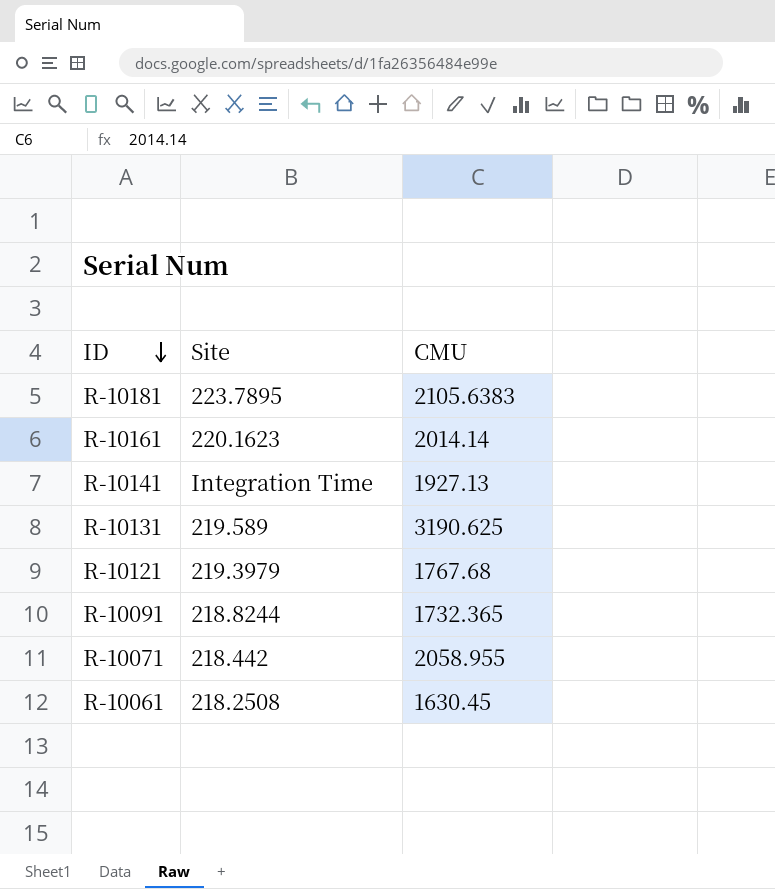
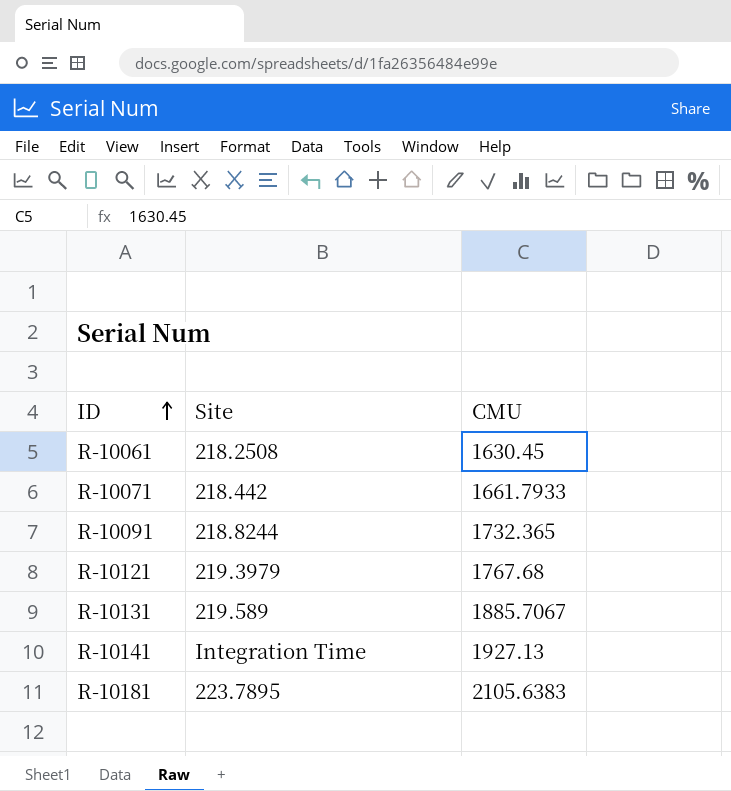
row order: ID descending -> ID ascending
row R-10161: 220.1623 | 2014.14 -> none
R-10071 | CMU: 2058.955 -> 1661.7933
R-10131 | CMU: 3190.625 -> 1885.7067

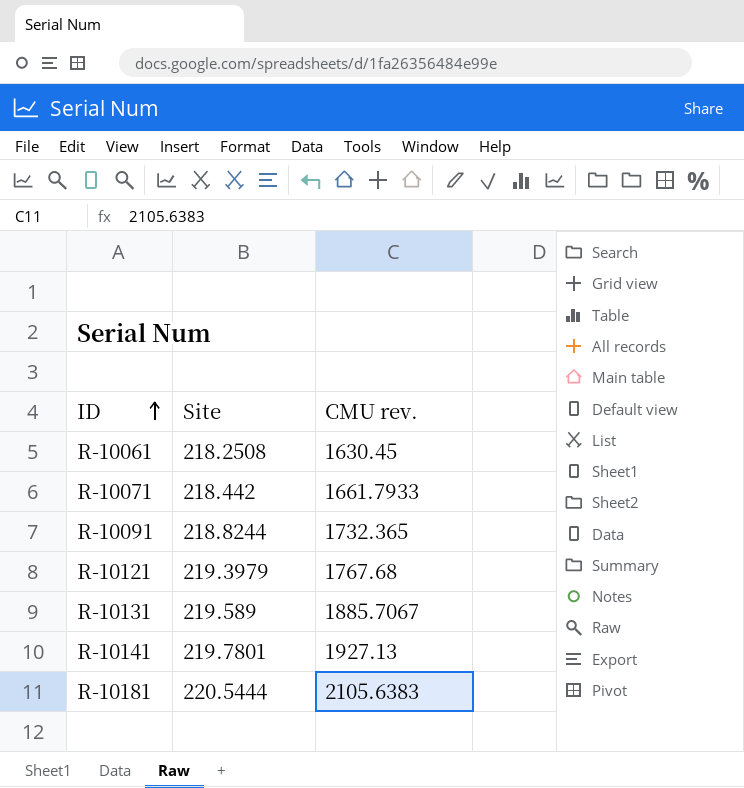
column name: CMU -> CMU rev.
R-10141 | Site: Integration Time -> 219.7801
R-10181 | Site: 223.7895 -> 220.5444

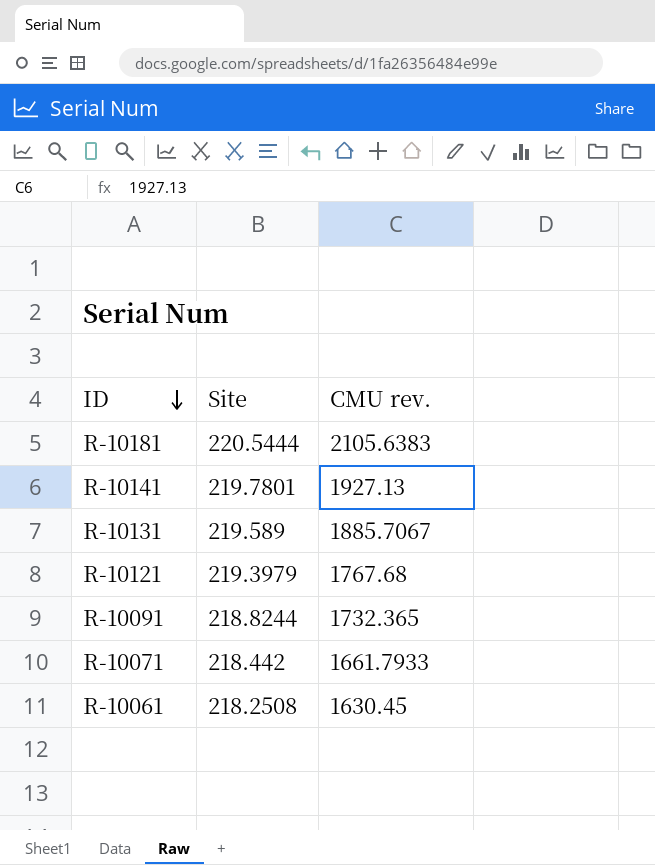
row order: ID ascending -> ID descending

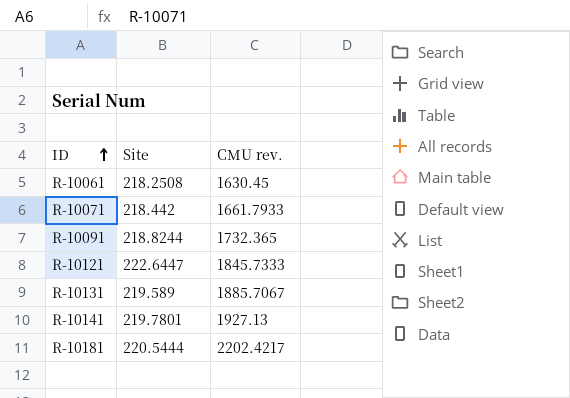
row order: ID descending -> ID ascending
R-10121 | Site: 219.3979 -> 222.6447
R-10121 | CMU rev.: 1767.68 -> 1845.7333
R-10181 | CMU rev.: 2105.6383 -> 2202.4217

